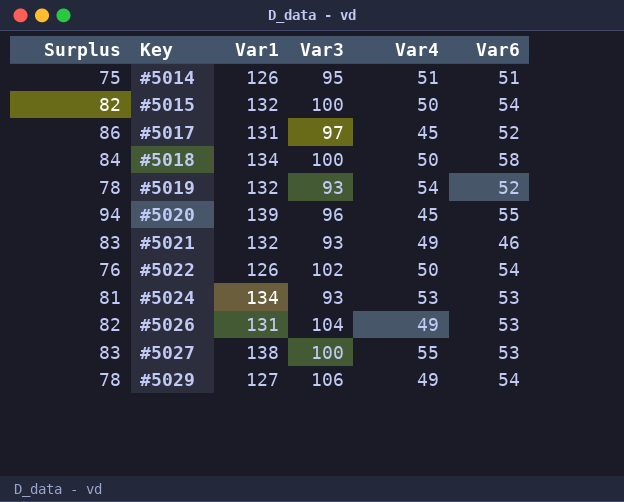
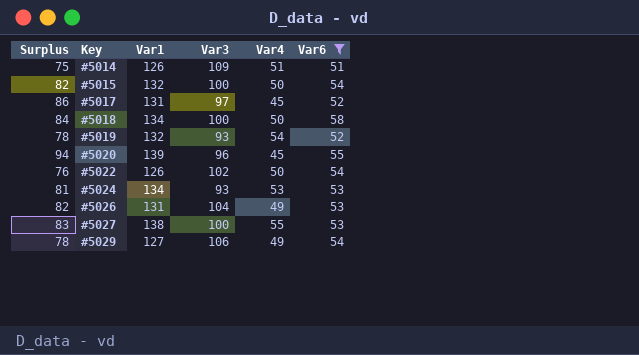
filter: none -> Var6 != 46
#5014 | Var3: 95 -> 109

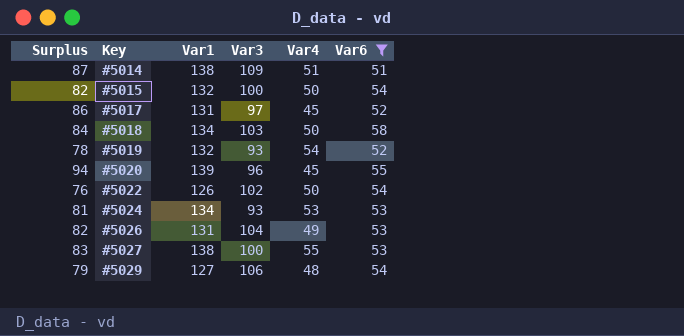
#5014 | Surplus: 75 -> 87
#5014 | Var1: 126 -> 138
#5018 | Var3: 100 -> 103
#5029 | Surplus: 78 -> 79
#5029 | Var4: 49 -> 48

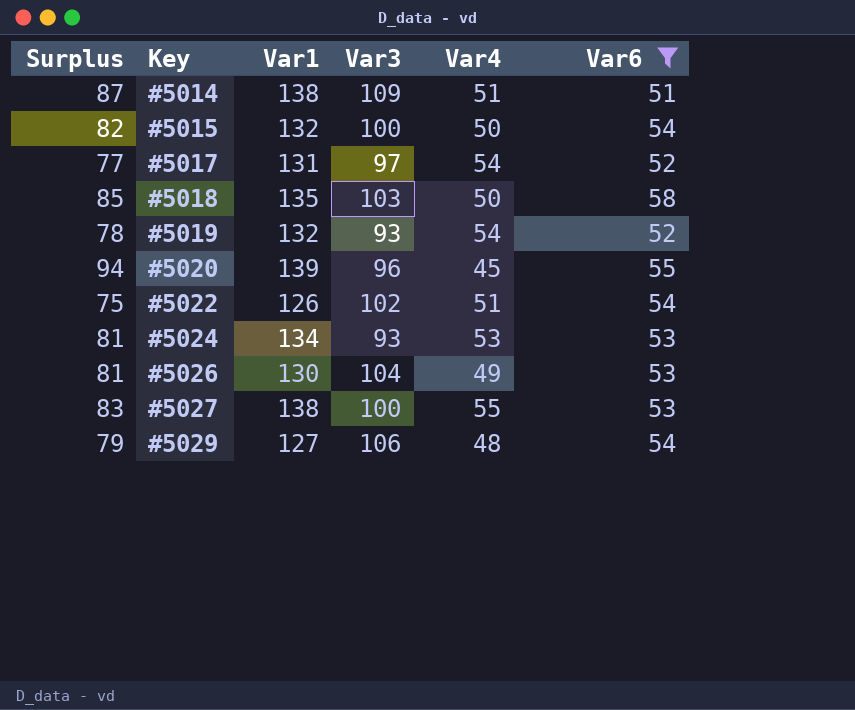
#5017 | Surplus: 86 -> 77
#5017 | Var4: 45 -> 54
#5018 | Surplus: 84 -> 85
#5018 | Var1: 134 -> 135
#5022 | Surplus: 76 -> 75
#5022 | Var4: 50 -> 51
#5026 | Surplus: 82 -> 81
#5026 | Var1: 131 -> 130

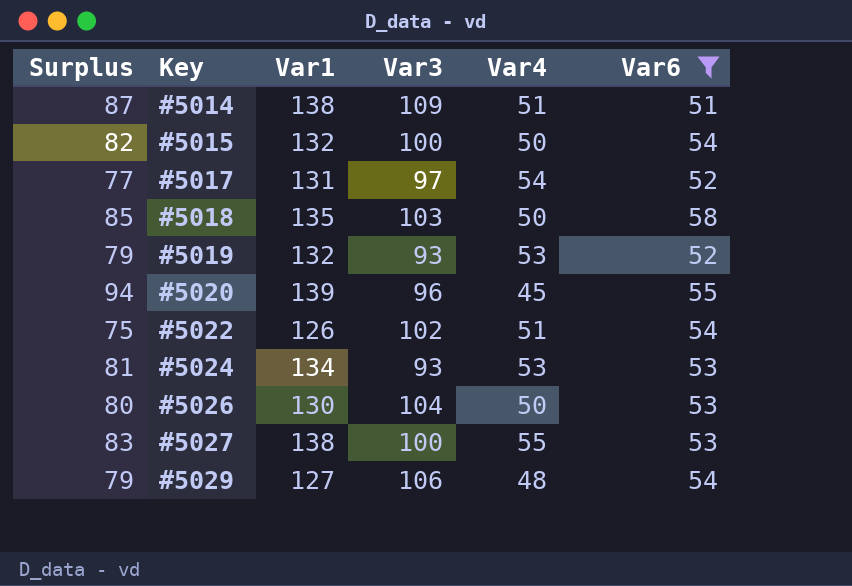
#5019 | Surplus: 78 -> 79
#5019 | Var4: 54 -> 53
#5026 | Surplus: 81 -> 80
#5026 | Var4: 49 -> 50

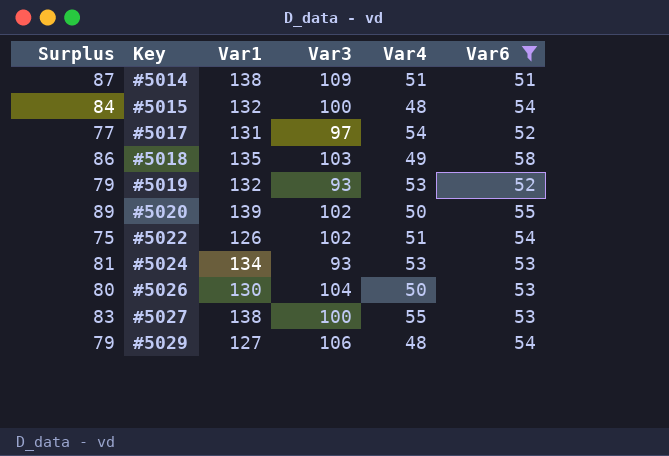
#5015 | Surplus: 82 -> 84
#5015 | Var4: 50 -> 48
#5018 | Surplus: 85 -> 86
#5018 | Var4: 50 -> 49
#5020 | Surplus: 94 -> 89
#5020 | Var3: 96 -> 102
#5020 | Var4: 45 -> 50

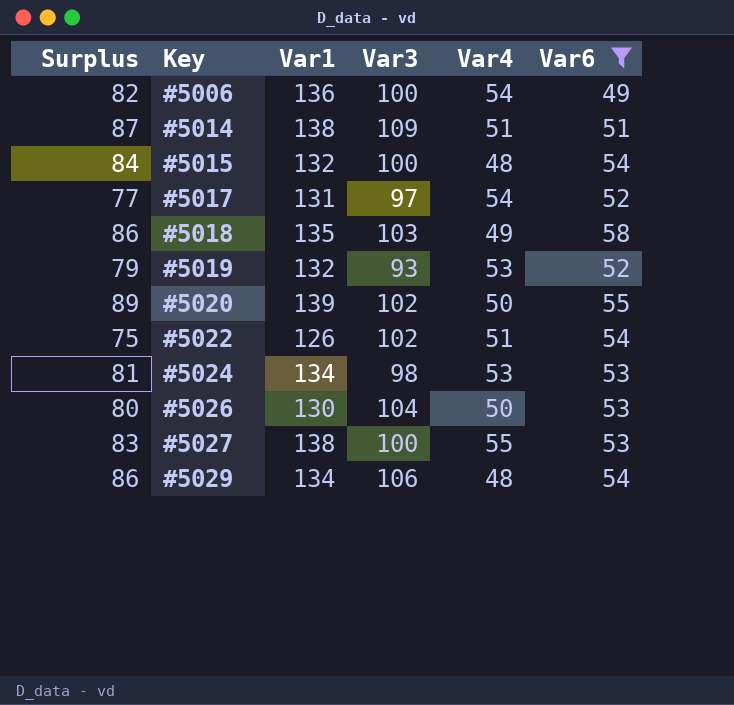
row #5006: none -> 82 | 136 | 100 | 54 | 49
#5024 | Var3: 93 -> 98
#5029 | Surplus: 79 -> 86
#5029 | Var1: 127 -> 134

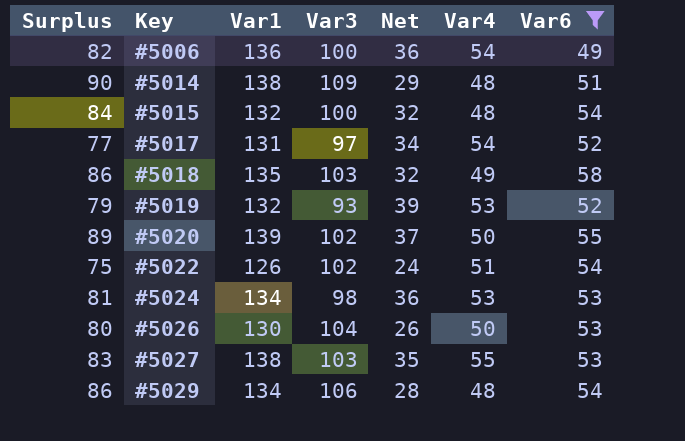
column Net | formula: none -> [Var1] - [Var3]
#5014 | Surplus: 87 -> 90
#5014 | Var4: 51 -> 48
#5027 | Var3: 100 -> 103

